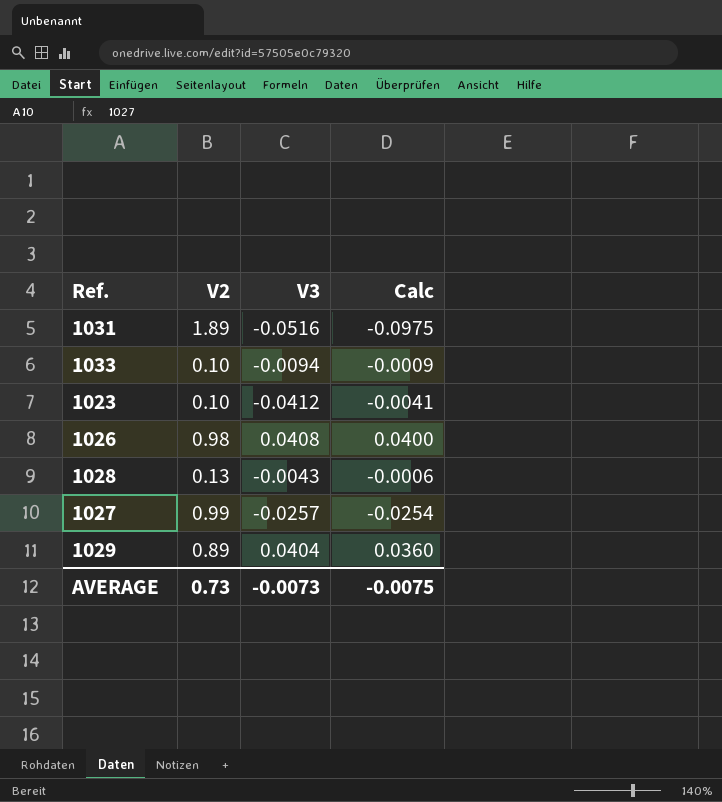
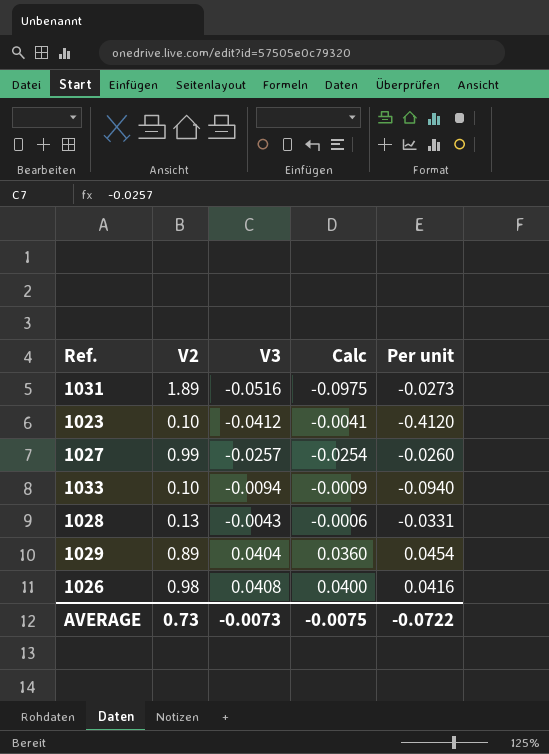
row order: none -> V3 ascending
column Per unit | formula: none -> [V3] / [V2]

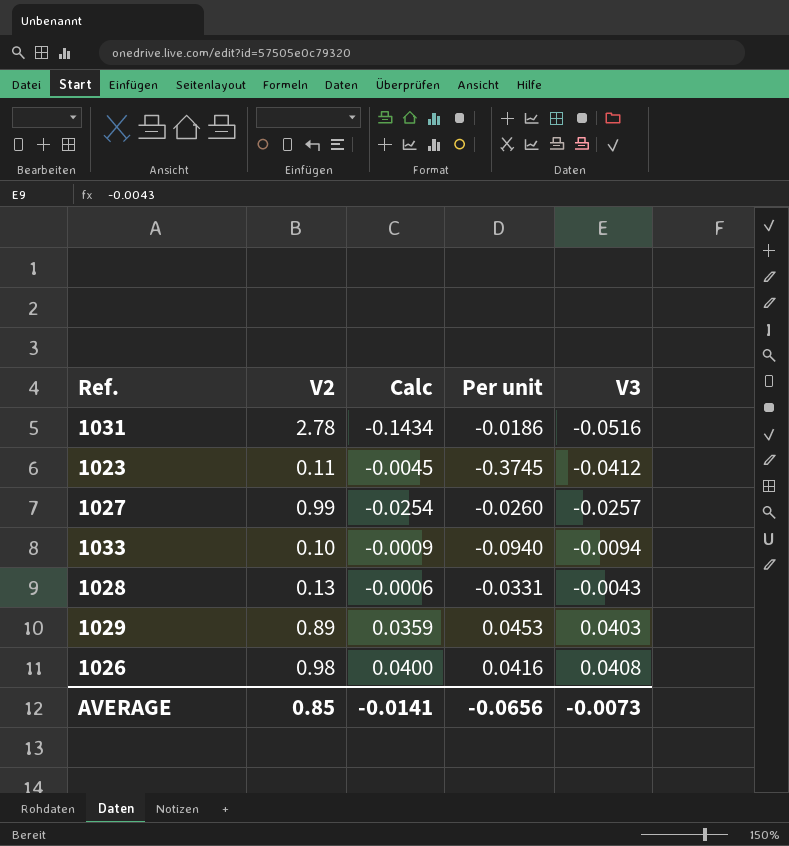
column V3 | position: 3 -> 5
1031 | V2: 1.89 -> 2.78
1031 | Calc: -0.0975 -> -0.1434
1031 | Per unit: -0.0273 -> -0.0186
1023 | V2: 0.10 -> 0.11
1023 | Calc: -0.0041 -> -0.0045
1023 | Per unit: -0.4120 -> -0.3745
1029 | Calc: 0.0360 -> 0.0359
1029 | Per unit: 0.0454 -> 0.0453
1029 | V3: 0.0404 -> 0.0403
AVERAGE | V2: 0.73 -> 0.85
AVERAGE | Calc: -0.0075 -> -0.0141
AVERAGE | Per unit: -0.0722 -> -0.0656

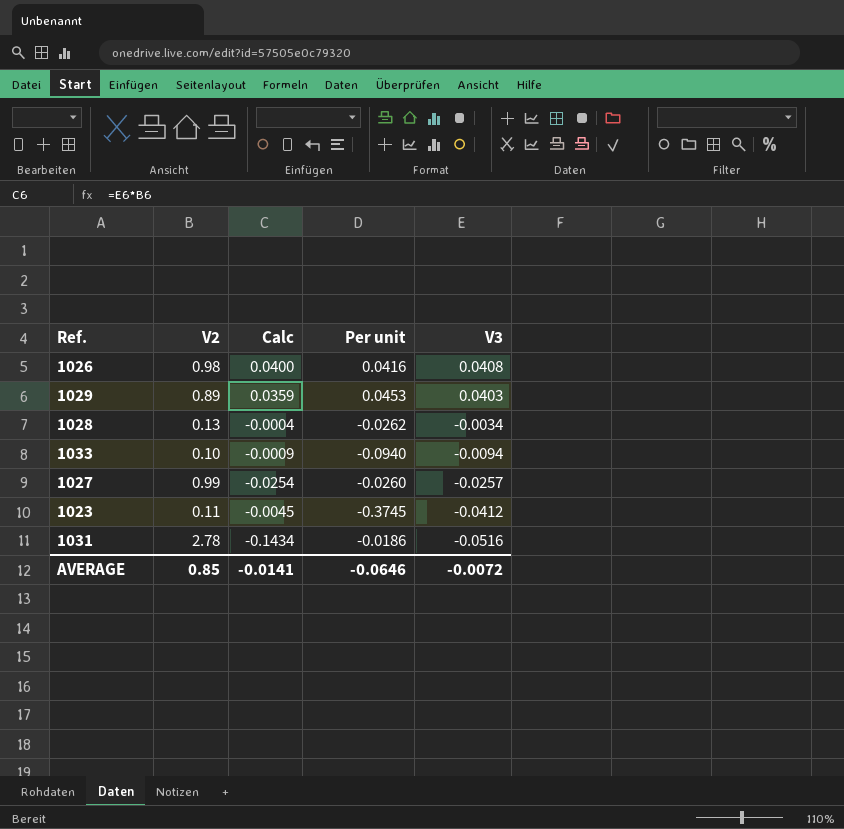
row order: V3 ascending -> V3 descending
1028 | Calc: -0.0006 -> -0.0004
1028 | Per unit: -0.0331 -> -0.0262
1028 | V3: -0.0043 -> -0.0034
AVERAGE | Per unit: -0.0656 -> -0.0646
AVERAGE | V3: -0.0073 -> -0.0072

